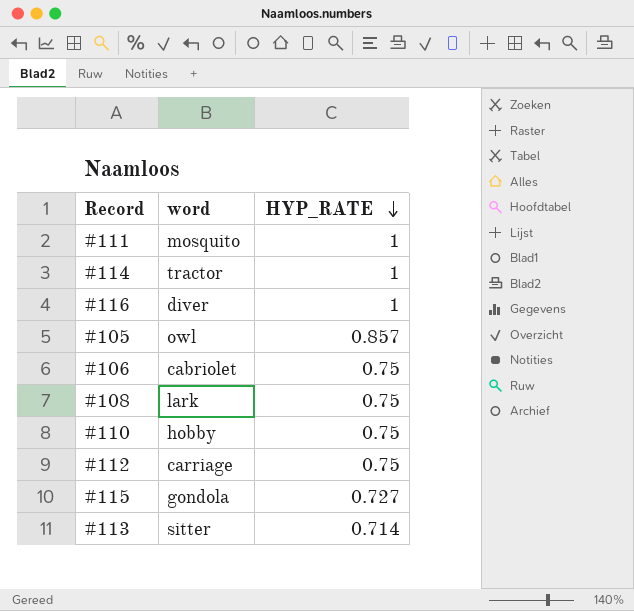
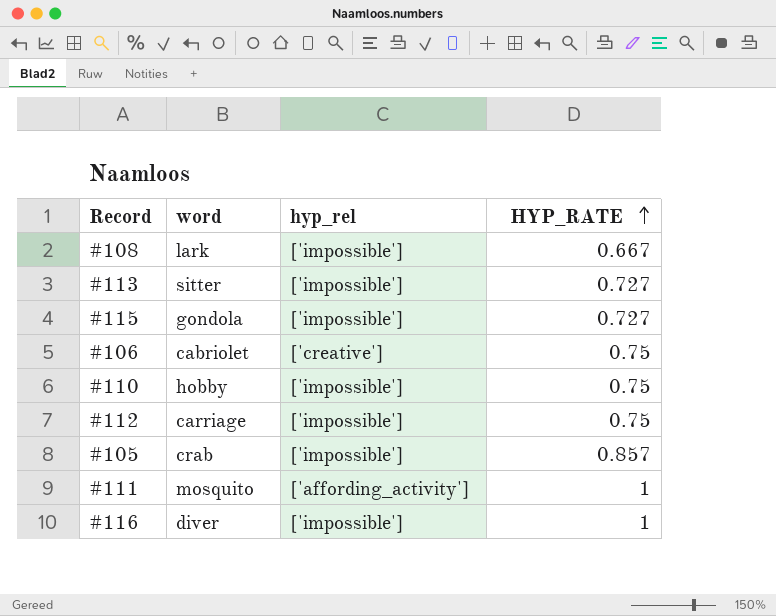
row order: HYP_RATE descending -> HYP_RATE ascending
column hyp_rel | position: none -> 3
row #114: tractor | 1 -> none
#108 | HYP_RATE: 0.75 -> 0.667
#113 | HYP_RATE: 0.714 -> 0.727
#105 | word: owl -> crab

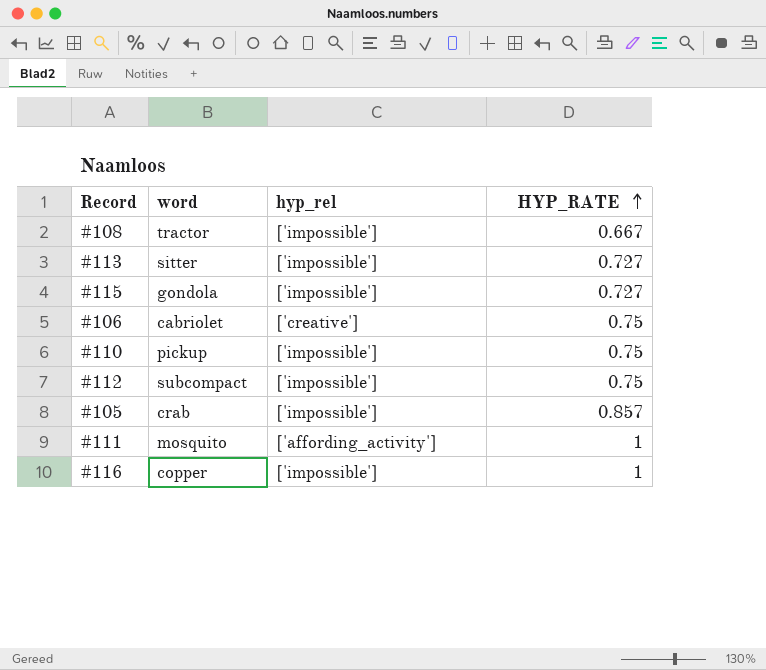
#108 | word: lark -> tractor
#110 | word: hobby -> pickup
#112 | word: carriage -> subcompact
#116 | word: diver -> copper

